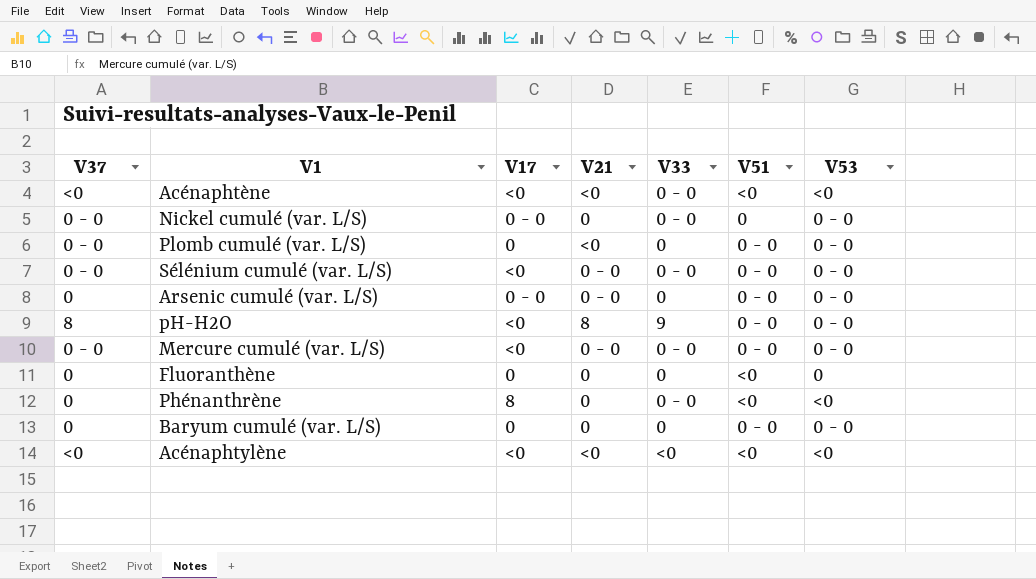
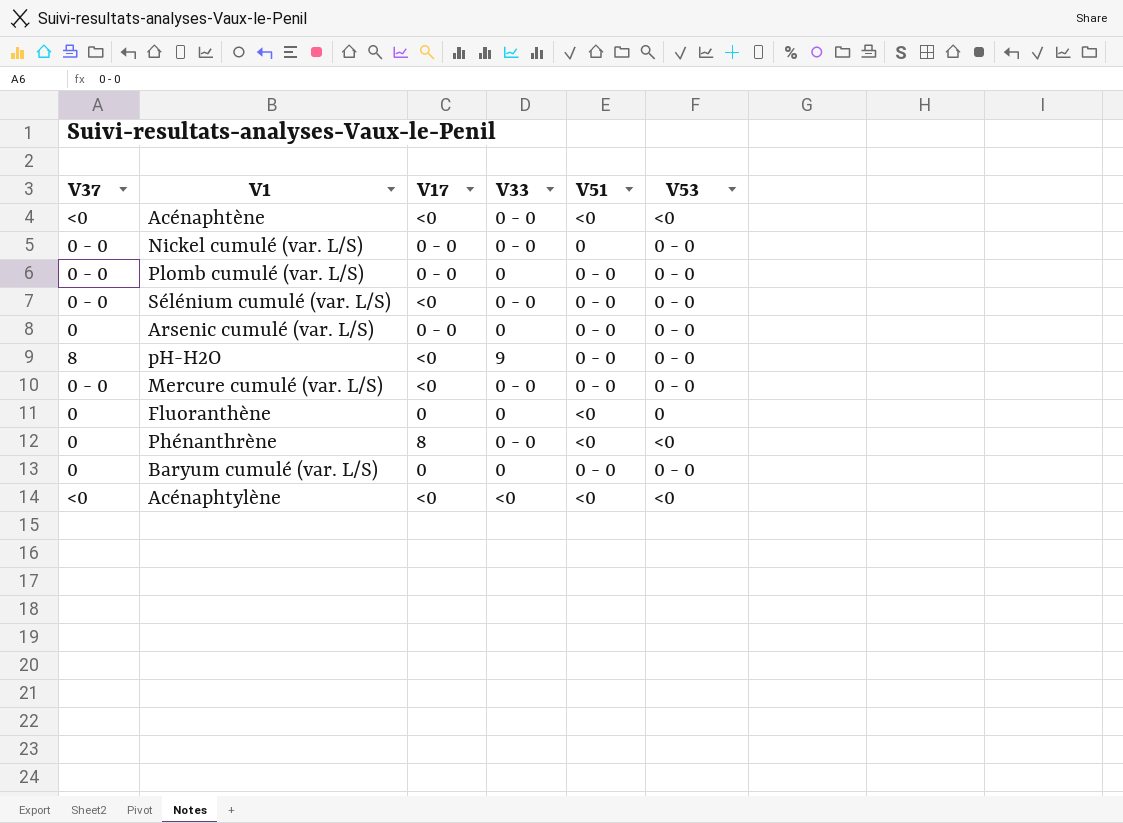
column V21 | position: 4 -> none
Plomb cumulé (var. L/S) | V17: 0 -> 0 - 0

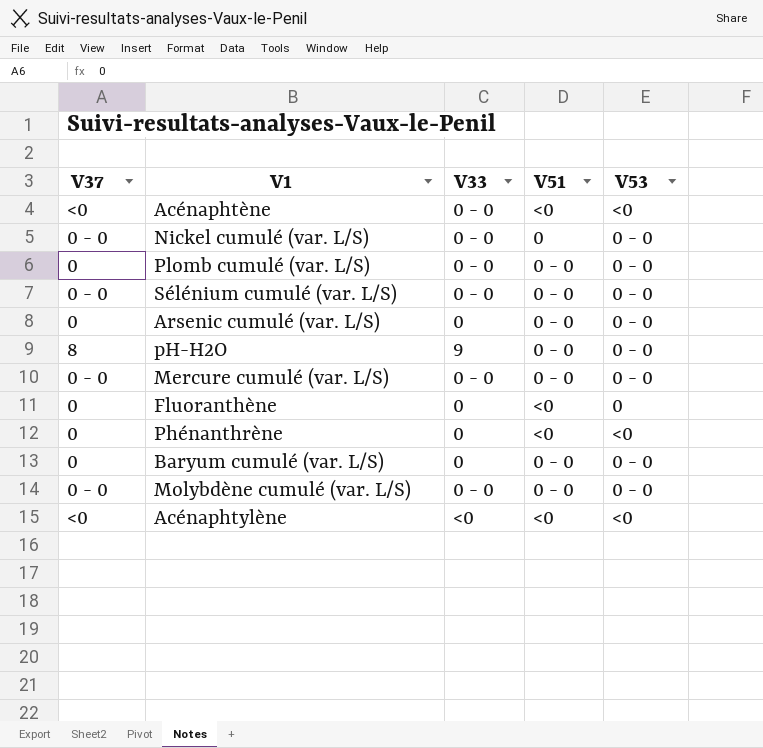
column V17 | position: 3 -> none
Plomb cumulé (var. L/S) | V37: 0 - 0 -> 0
Plomb cumulé (var. L/S) | V33: 0 -> 0 - 0
Phénanthrène | V33: 0 - 0 -> 0
row Molybdène cumulé (var. L/S): none -> 0 - 0 | 0 - 0 | 0 - 0 | 0 - 0

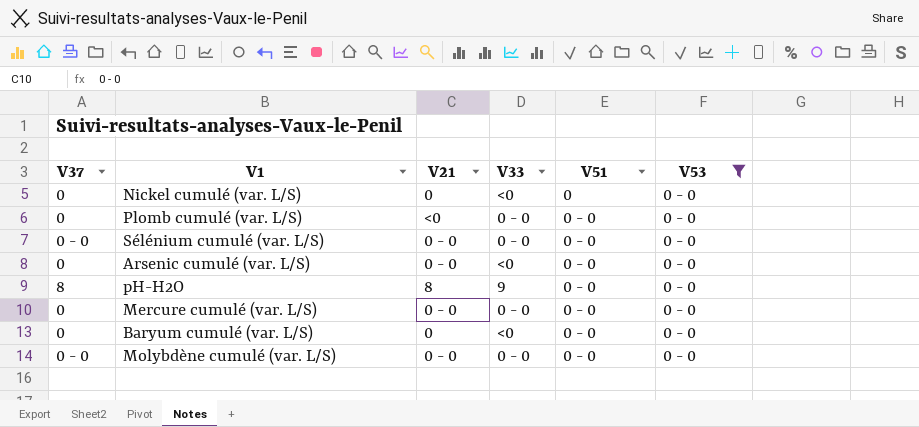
filter: none -> V53 = 0 - 0
column V21 | position: none -> 3
Nickel cumulé (var. L/S) | V37: 0 - 0 -> 0
Nickel cumulé (var. L/S) | V33: 0 - 0 -> <0
Arsenic cumulé (var. L/S) | V33: 0 -> <0
Mercure cumulé (var. L/S) | V37: 0 - 0 -> 0
Baryum cumulé (var. L/S) | V33: 0 -> <0

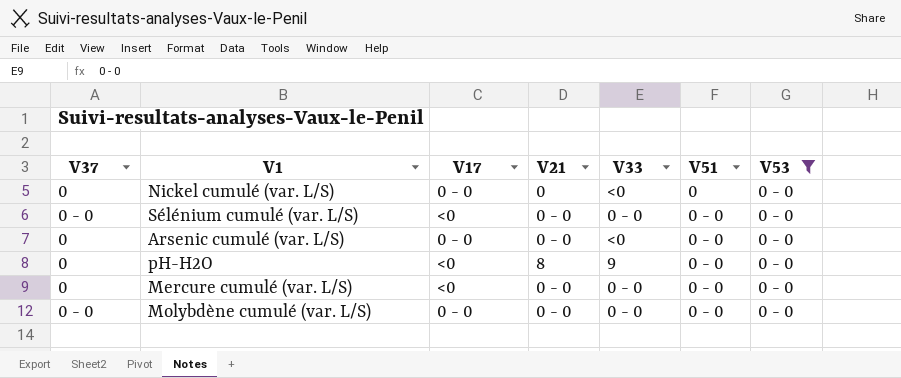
column V17 | position: none -> 3
row Plomb cumulé (var. L/S): 0 | <0 | 0 - 0 | 0 - 0 | 0 - 0 -> none
row Baryum cumulé (var. L/S): 0 | 0 | <0 | 0 - 0 | 0 - 0 -> none
pH-H2O | V37: 8 -> 0

